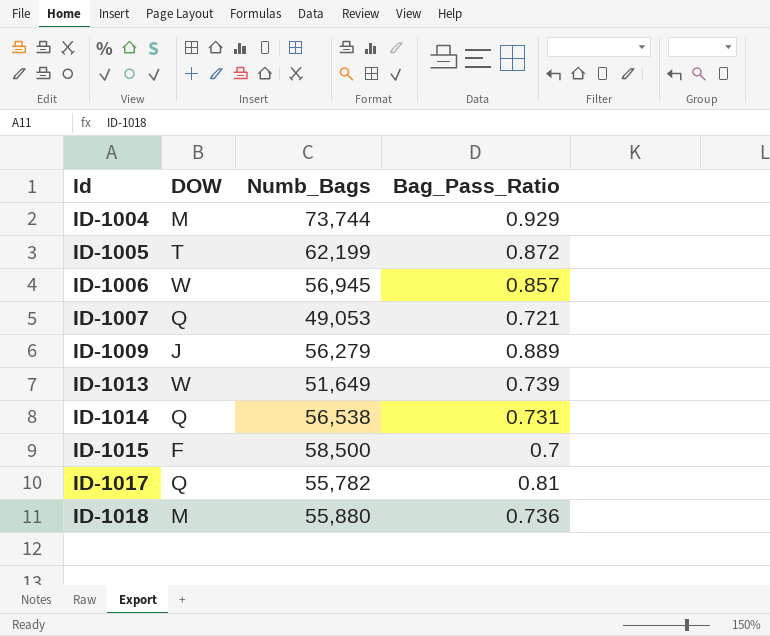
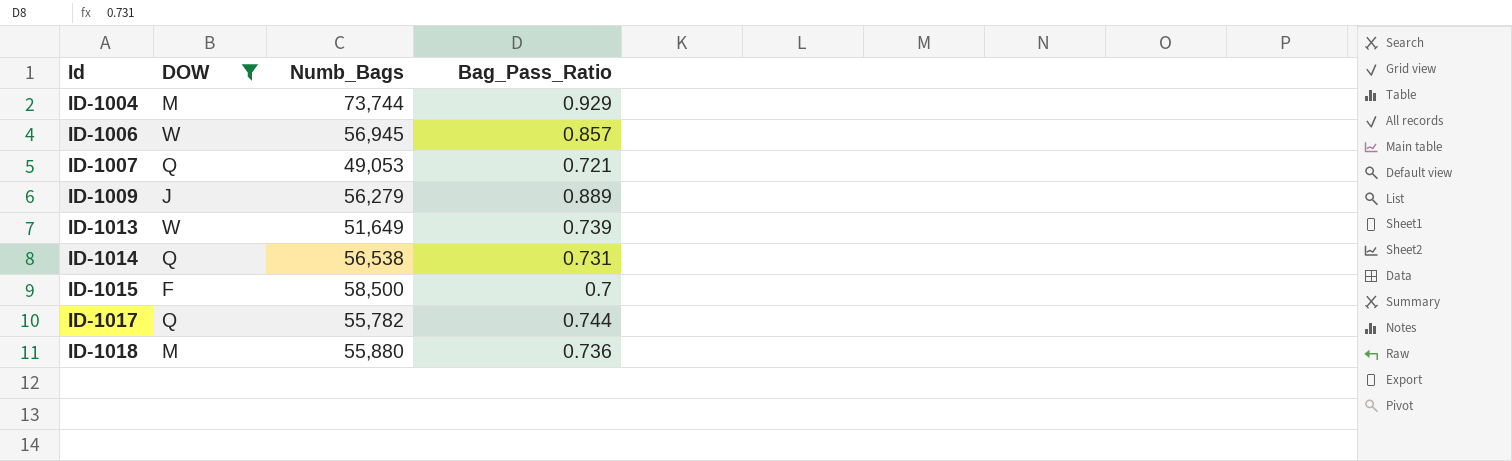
filter: none -> DOW != T
ID-1017 | Bag_Pass_Ratio: 0.81 -> 0.744

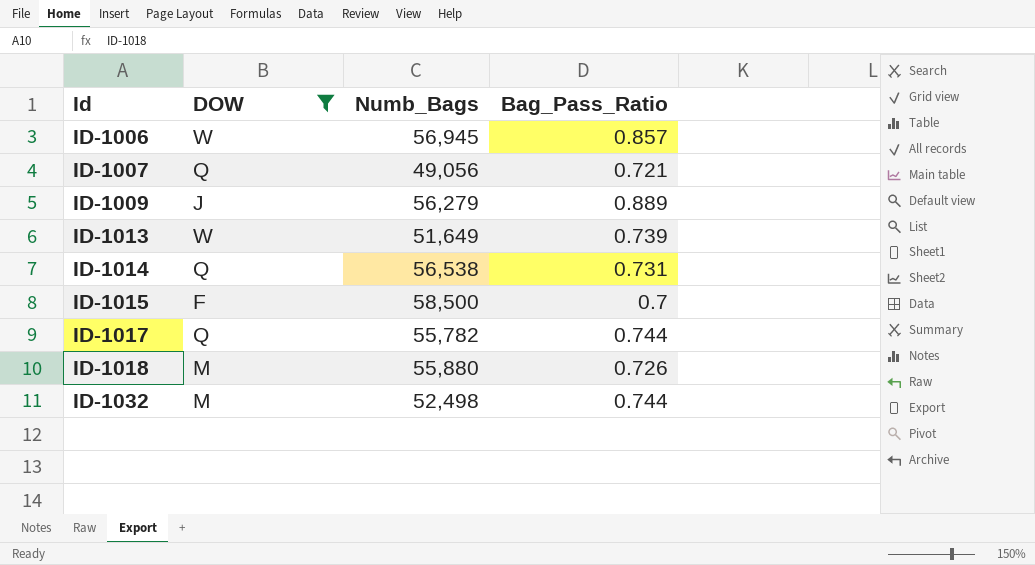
row ID-1004: M | 73,744 | 0.929 -> none
ID-1007 | Numb_Bags: 49,053 -> 49,056
ID-1018 | Bag_Pass_Ratio: 0.736 -> 0.726
row ID-1032: none -> M | 52,498 | 0.744

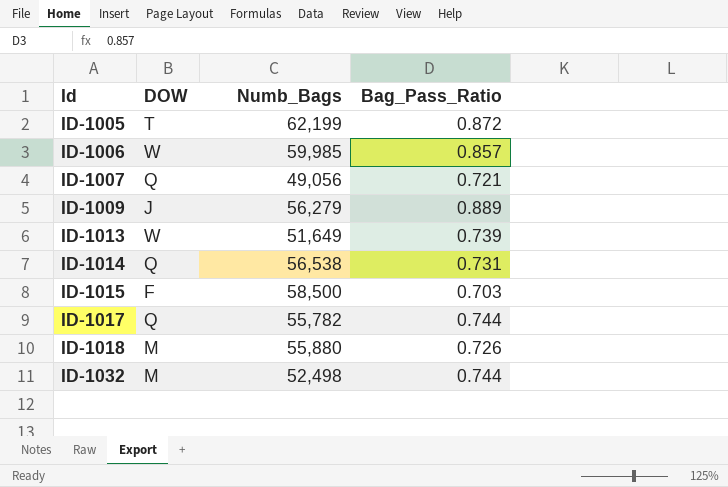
filter: DOW != T -> none
ID-1006 | Numb_Bags: 56,945 -> 59,985
ID-1015 | Bag_Pass_Ratio: 0.7 -> 0.703

